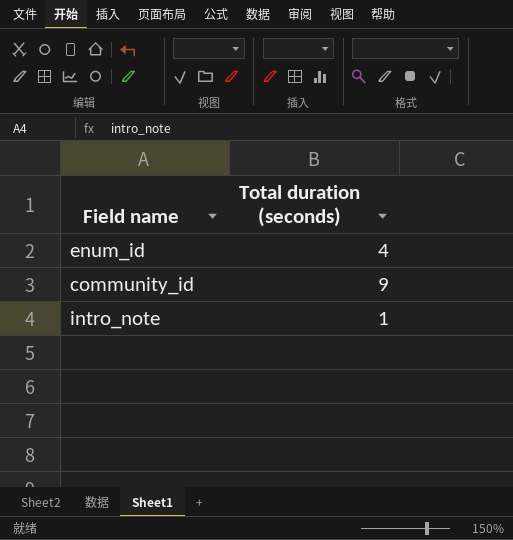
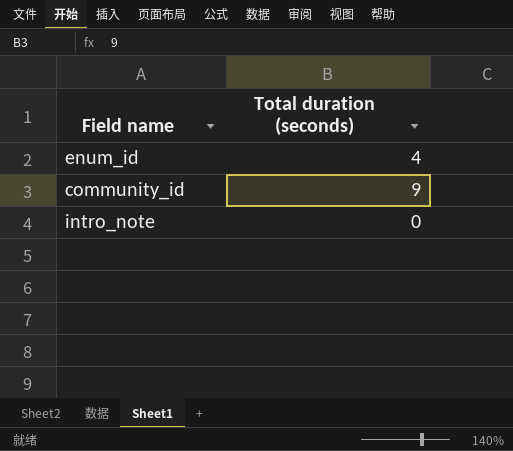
intro_note | Total duration (seconds): 1 -> 0

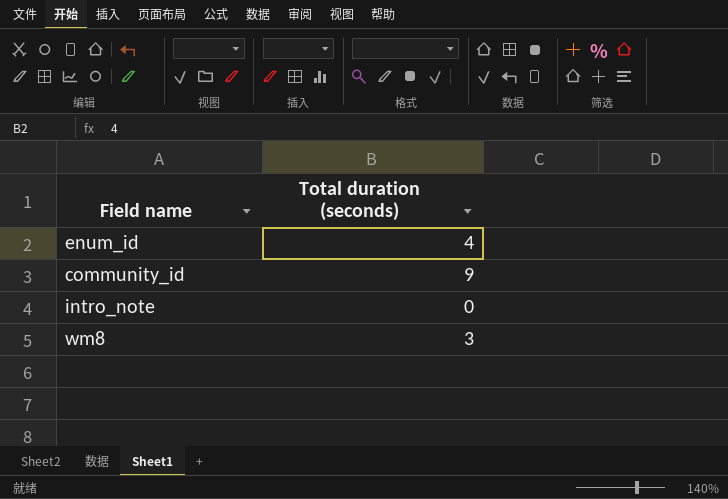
row wm8: none -> 3

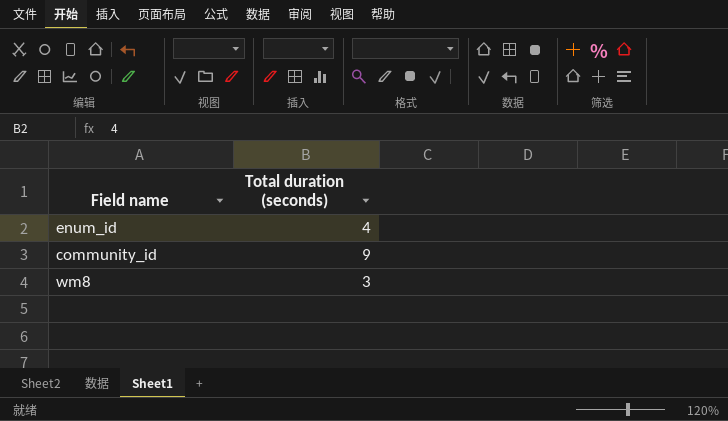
row intro_note: 0 -> none

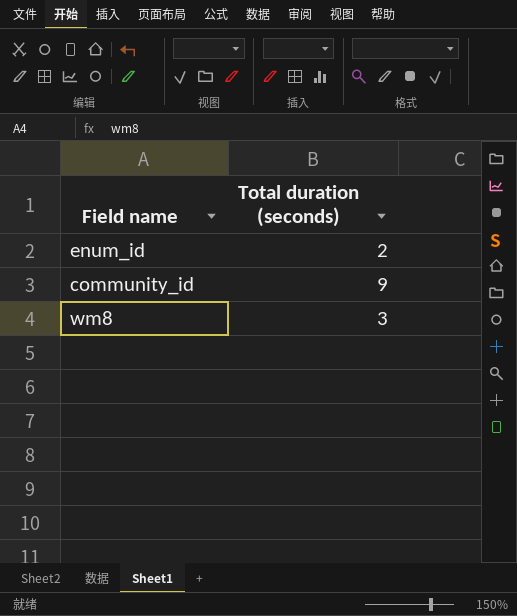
enum_id | Total duration (seconds): 4 -> 2

